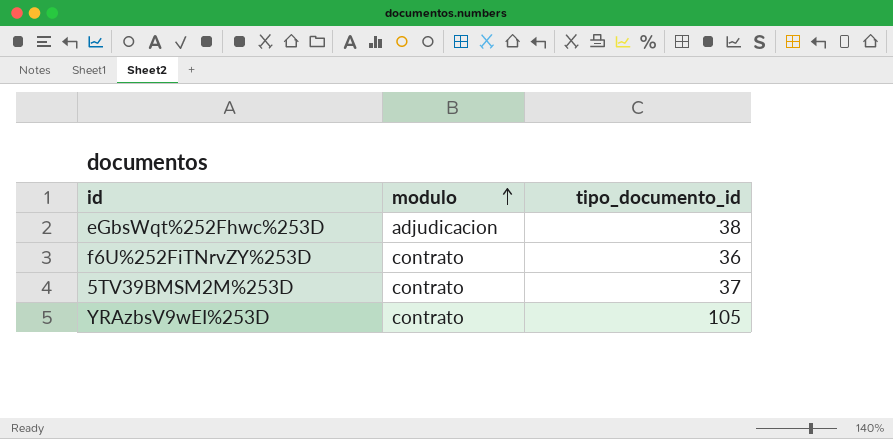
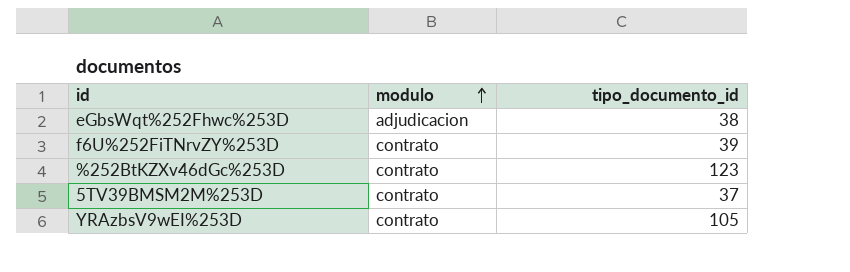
f6U%252FiTNrvZY%253D | tipo_documento_id: 36 -> 39
row %252BtKZXv46dGc%253D: none -> contrato | 123

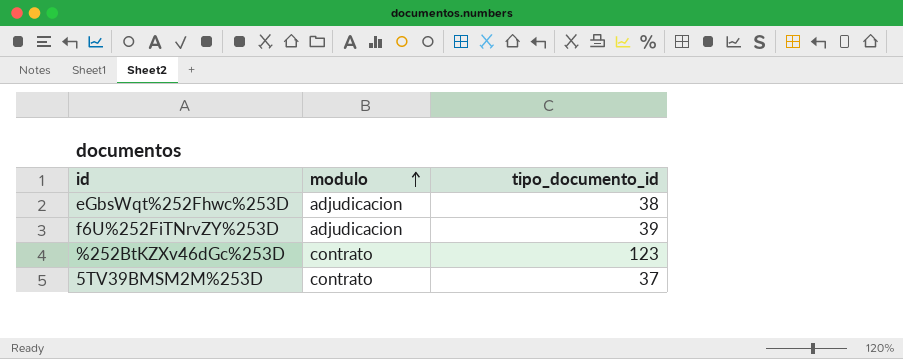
row YRAzbsV9wEI%253D: contrato | 105 -> none
f6U%252FiTNrvZY%253D | modulo: contrato -> adjudicacion

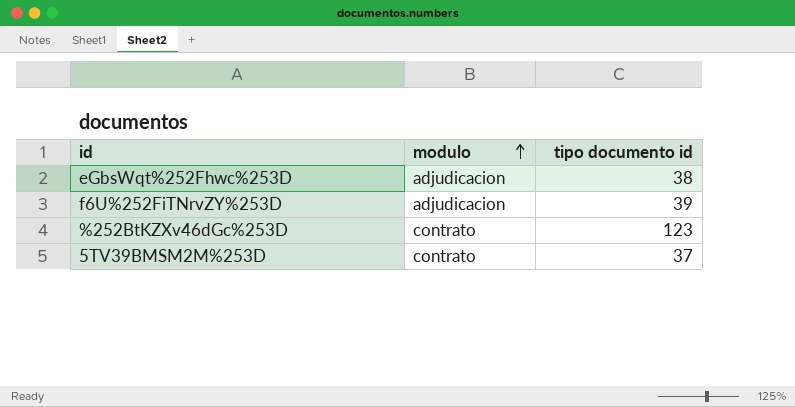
column name: tipo_documento_id -> tipo documento id

